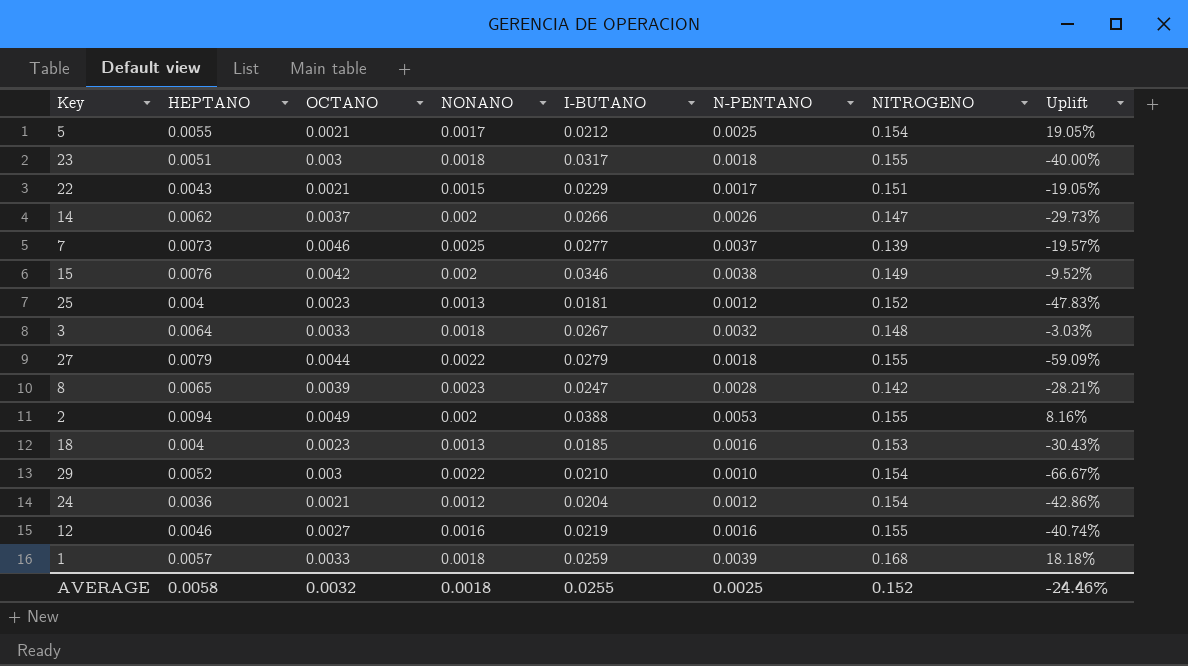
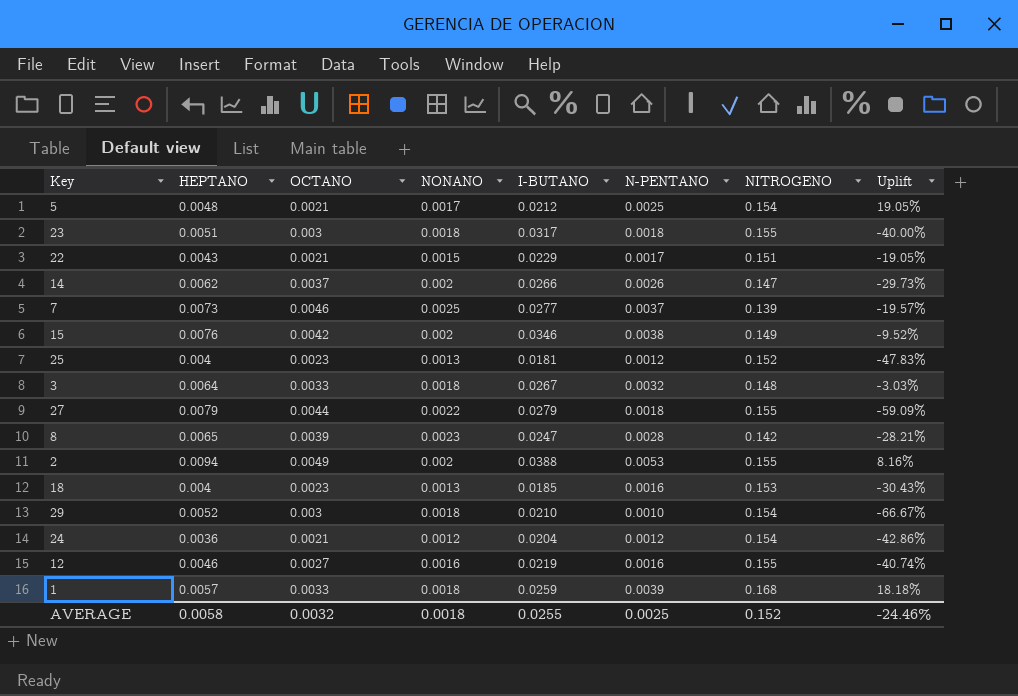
5 | HEPTANO: 0.0055 -> 0.0048
29 | NONANO: 0.0022 -> 0.0018

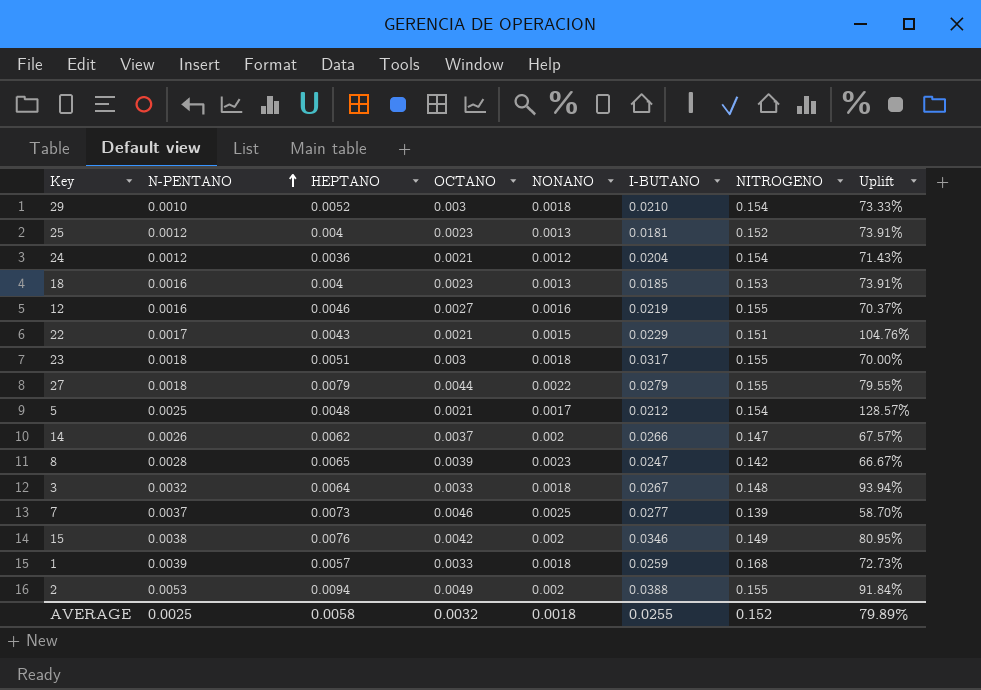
row order: none -> N-PENTANO ascending
column N-PENTANO | position: 6 -> 2
column Uplift | formula: ([N-PENTANO] - [OCTANO]) / [OCTANO] -> ([HEPTANO] - [OCTANO]) / [OCTANO]
AVERAGE | Uplift: -24.46% -> 79.89%

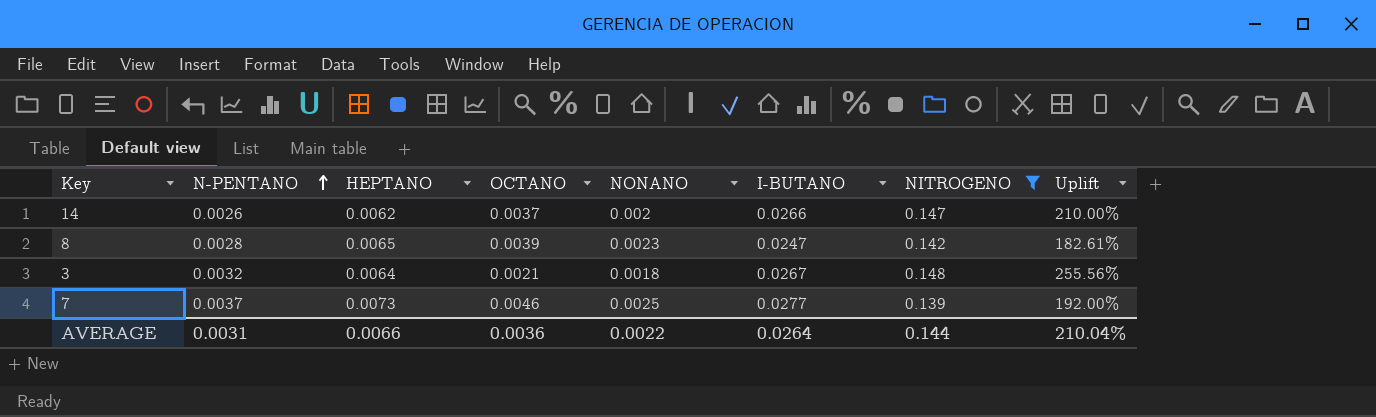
filter: none -> NITROGENO <= 0.148
column Uplift | formula: ([HEPTANO] - [OCTANO]) / [OCTANO] -> ([HEPTANO] - [NONANO]) / [NONANO]
3 | OCTANO: 0.0033 -> 0.0021
AVERAGE | N-PENTANO: 0.0025 -> 0.0031
AVERAGE | HEPTANO: 0.0058 -> 0.0066
AVERAGE | OCTANO: 0.0032 -> 0.0036
AVERAGE | NONANO: 0.0018 -> 0.0022
AVERAGE | I-BUTANO: 0.0255 -> 0.0264
AVERAGE | NITROGENO: 0.152 -> 0.144
AVERAGE | Uplift: 79.89% -> 210.04%

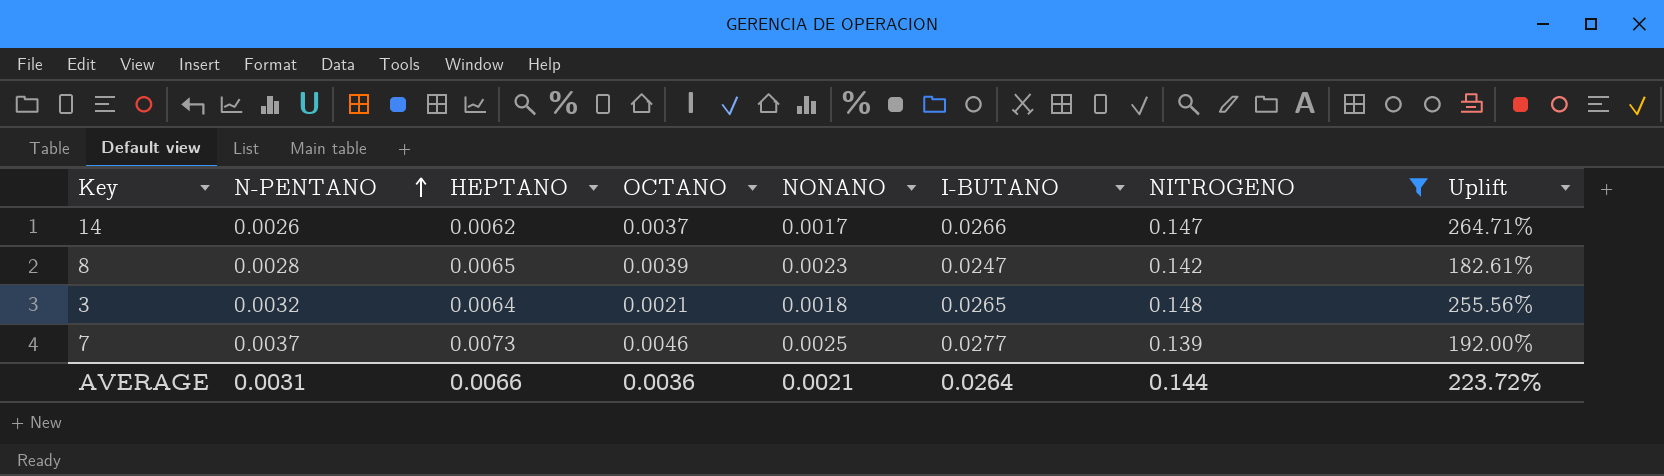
14 | NONANO: 0.002 -> 0.0017
14 | Uplift: 210.00% -> 264.71%
3 | I-BUTANO: 0.0267 -> 0.0265
AVERAGE | NONANO: 0.0022 -> 0.0021
AVERAGE | Uplift: 210.04% -> 223.72%

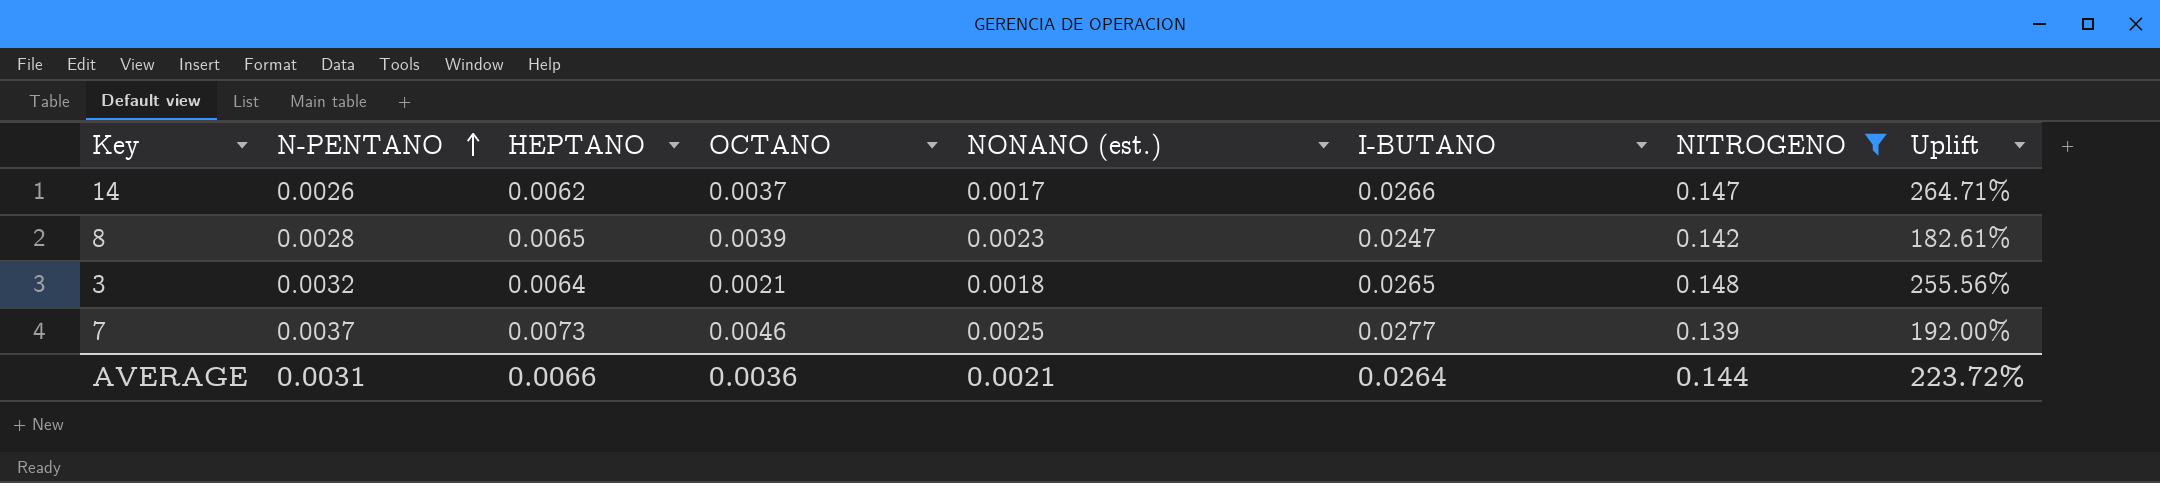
column name: NONANO -> NONANO (est.)

